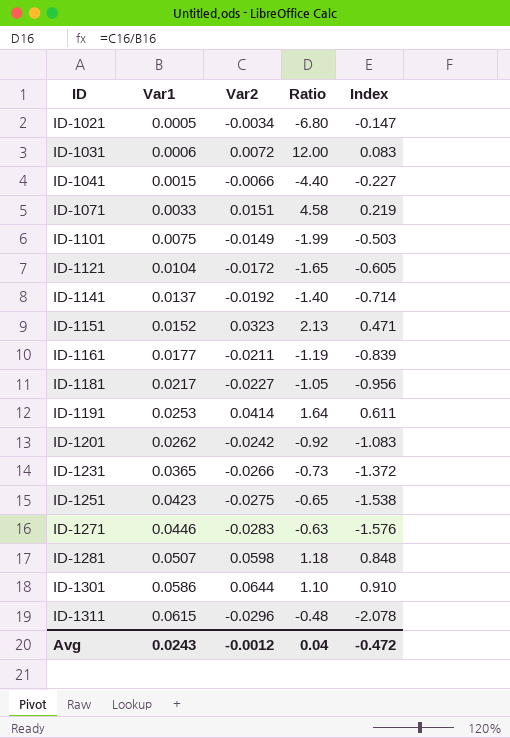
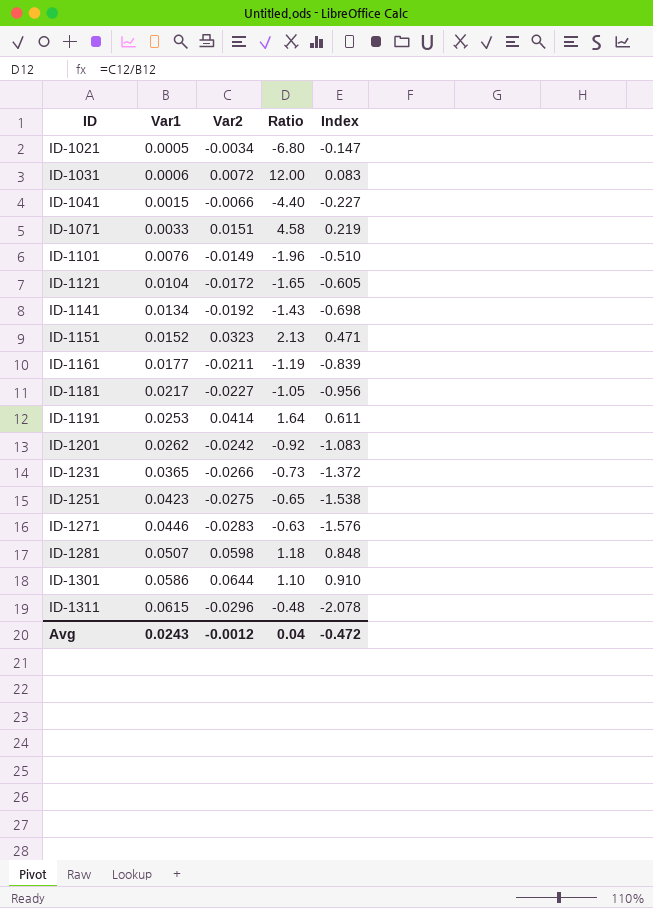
ID-1101 | Var1: 0.0075 -> 0.0076
ID-1101 | Ratio: -1.99 -> -1.96
ID-1101 | Index: -0.503 -> -0.510
ID-1141 | Var1: 0.0137 -> 0.0134
ID-1141 | Ratio: -1.40 -> -1.43
ID-1141 | Index: -0.714 -> -0.698

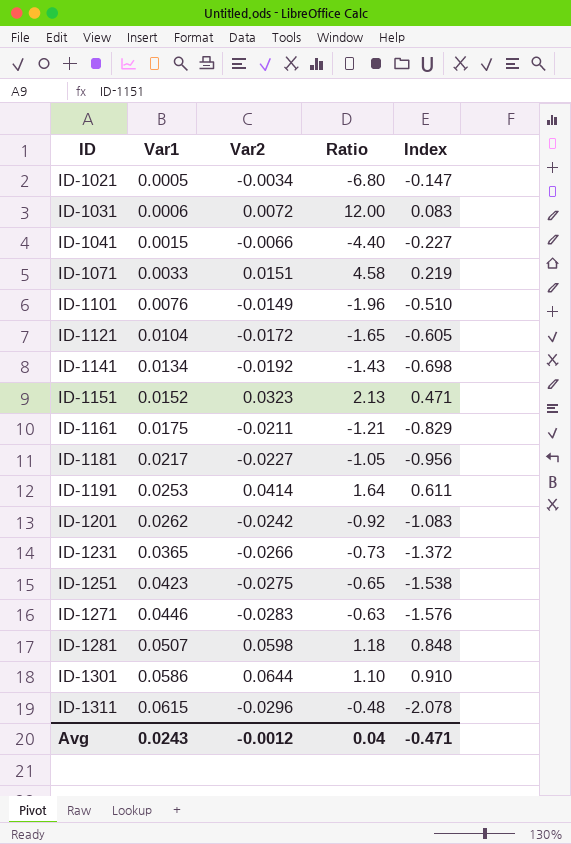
ID-1161 | Var1: 0.0177 -> 0.0175
ID-1161 | Ratio: -1.19 -> -1.21
ID-1161 | Index: -0.839 -> -0.829
Avg | Index: -0.472 -> -0.471

